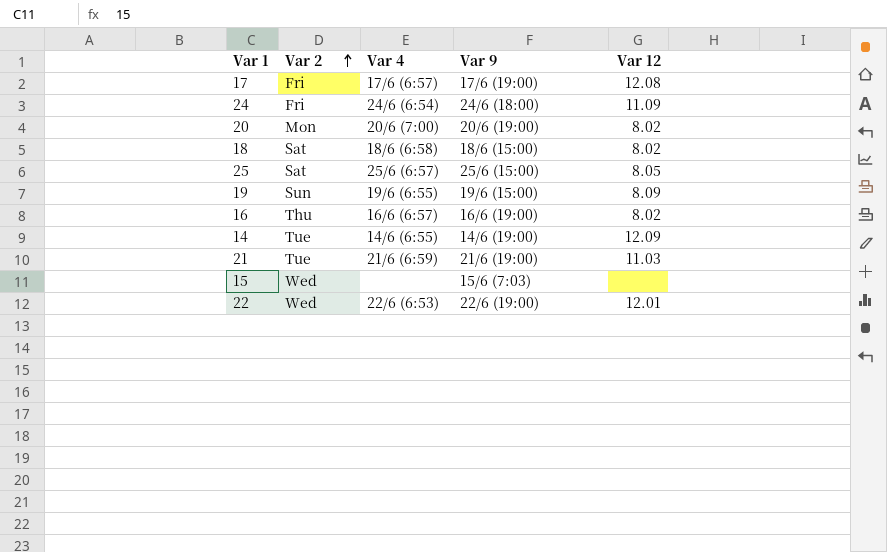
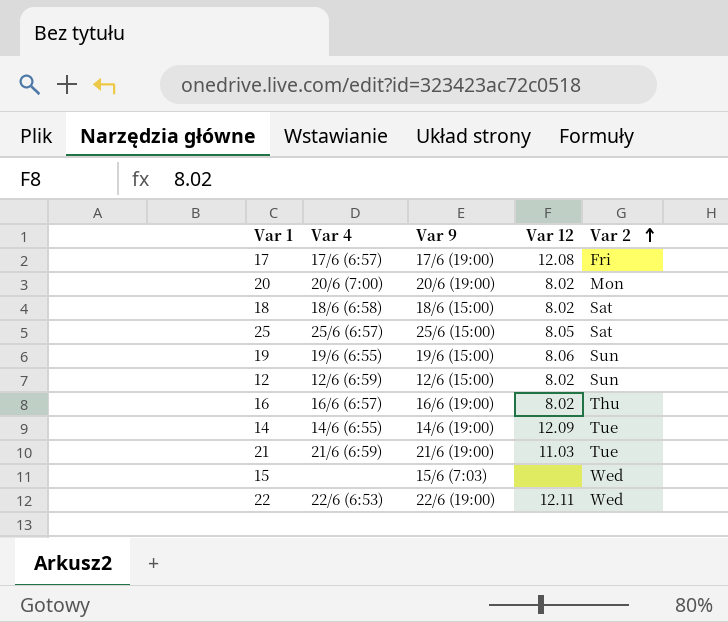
column Var 2 | position: 2 -> 5
row 24: Fri | 24/6 (6:54) | 24/6 (18:00) | 11.09 -> none
19 | Var 12: 8.09 -> 8.06
row 12: none -> 12/6 (6:59) | 12/6 (15:00) | 8.02 | Sun
22 | Var 12: 12.01 -> 12.11

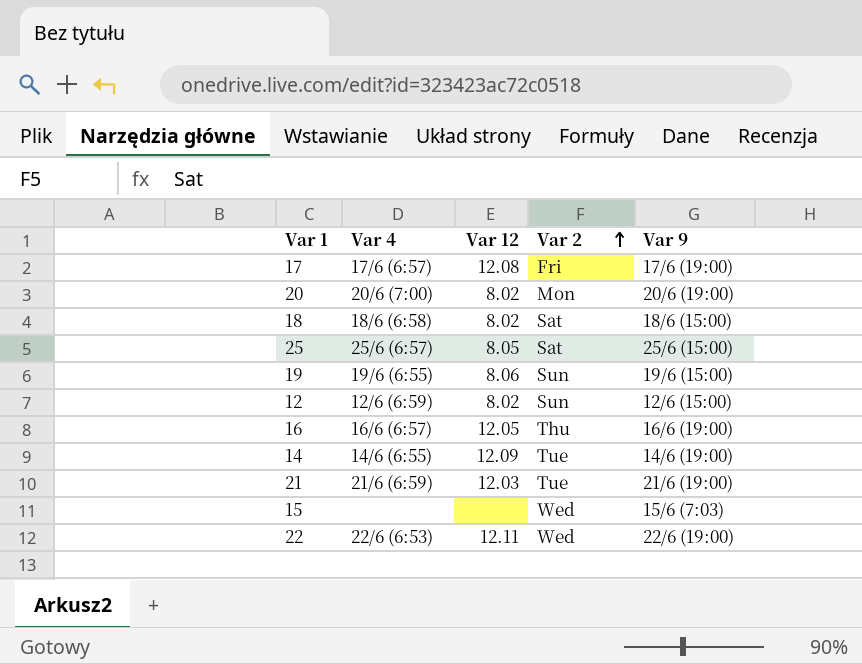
column Var 9 | position: 3 -> 5
16 | Var 12: 8.02 -> 12.05
21 | Var 12: 11.03 -> 12.03

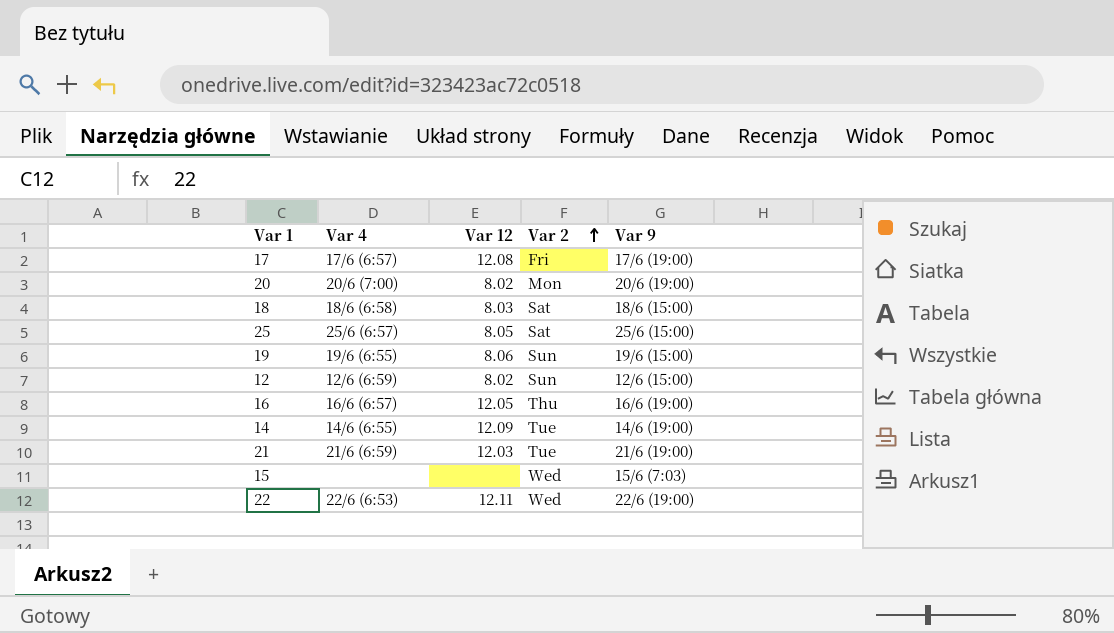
18 | Var 12: 8.02 -> 8.03

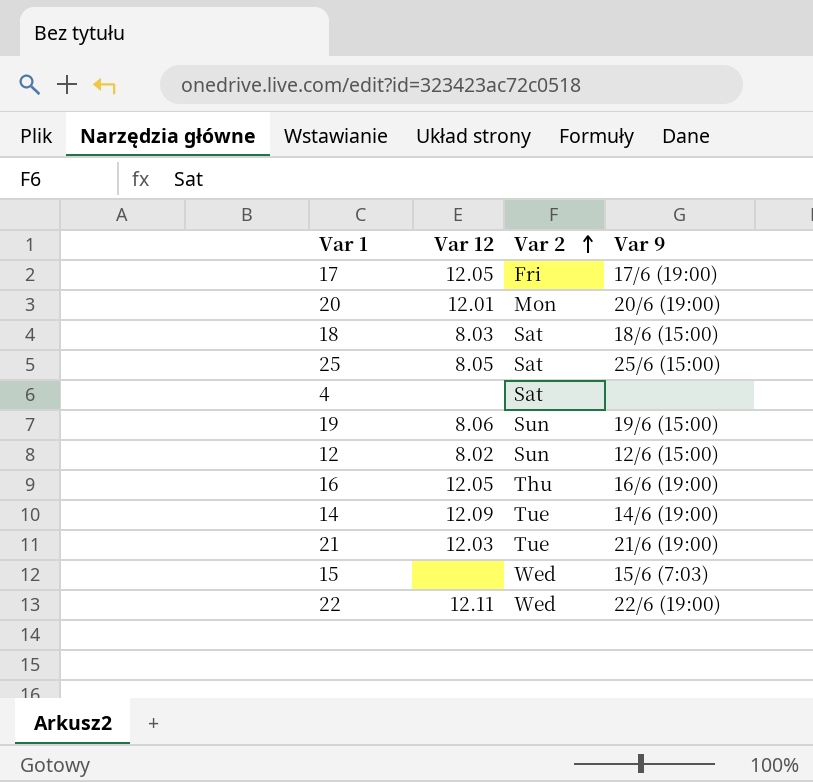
column Var 4 | position: 2 -> none
17 | Var 12: 12.08 -> 12.05
20 | Var 12: 8.02 -> 12.01
row 4: none -> none | Sat | none

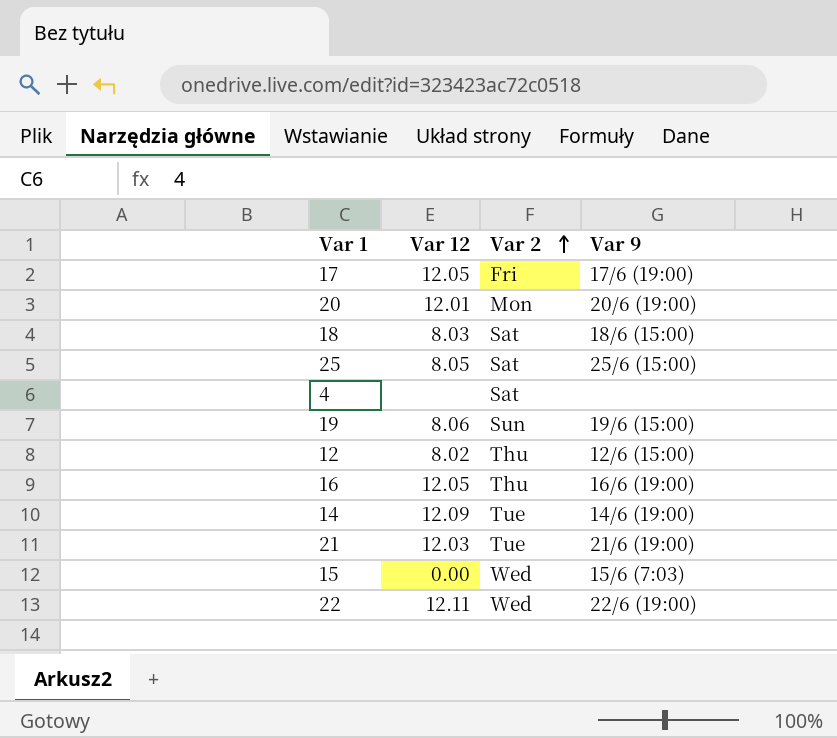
12 | Var 2: Sun -> Thu
15 | Var 12: none -> 0.00

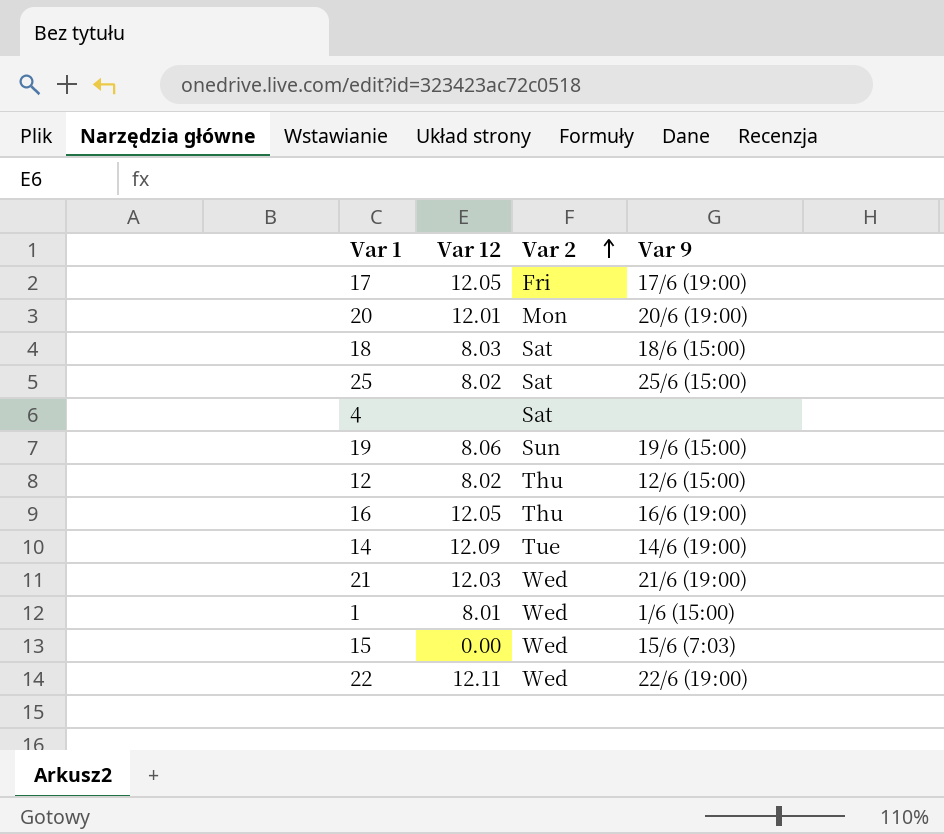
25 | Var 12: 8.05 -> 8.02
21 | Var 2: Tue -> Wed
row 1: none -> 8.01 | Wed | 1/6 (15:00)

